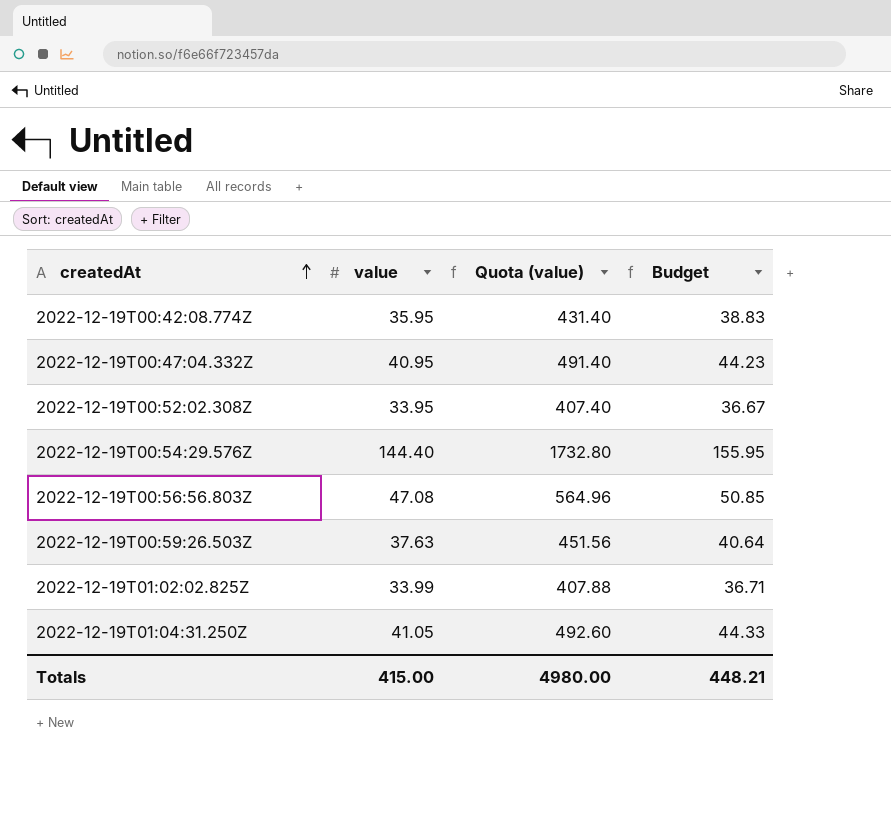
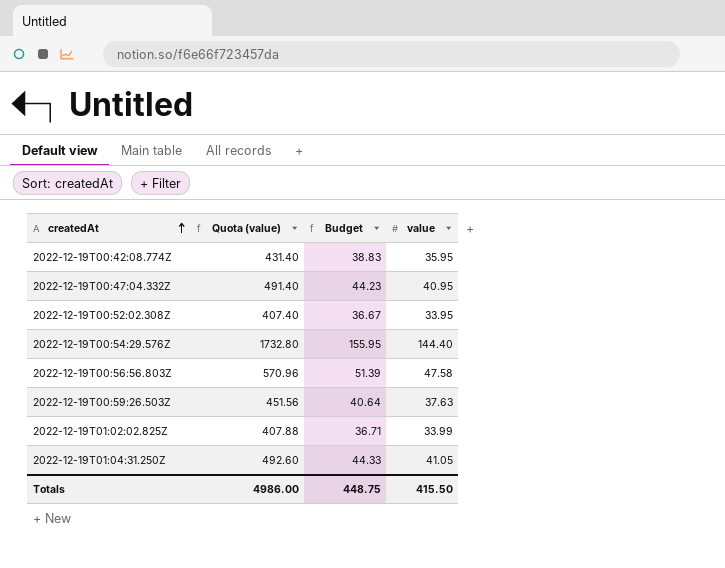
column value | position: 2 -> 4
2022-12-19T00:56:56.803Z | Quota (value): 564.96 -> 570.96
2022-12-19T00:56:56.803Z | Budget: 50.85 -> 51.39
2022-12-19T00:56:56.803Z | value: 47.08 -> 47.58
Totals | Quota (value): 4980.00 -> 4986.00
Totals | Budget: 448.21 -> 448.75
Totals | value: 415.00 -> 415.50

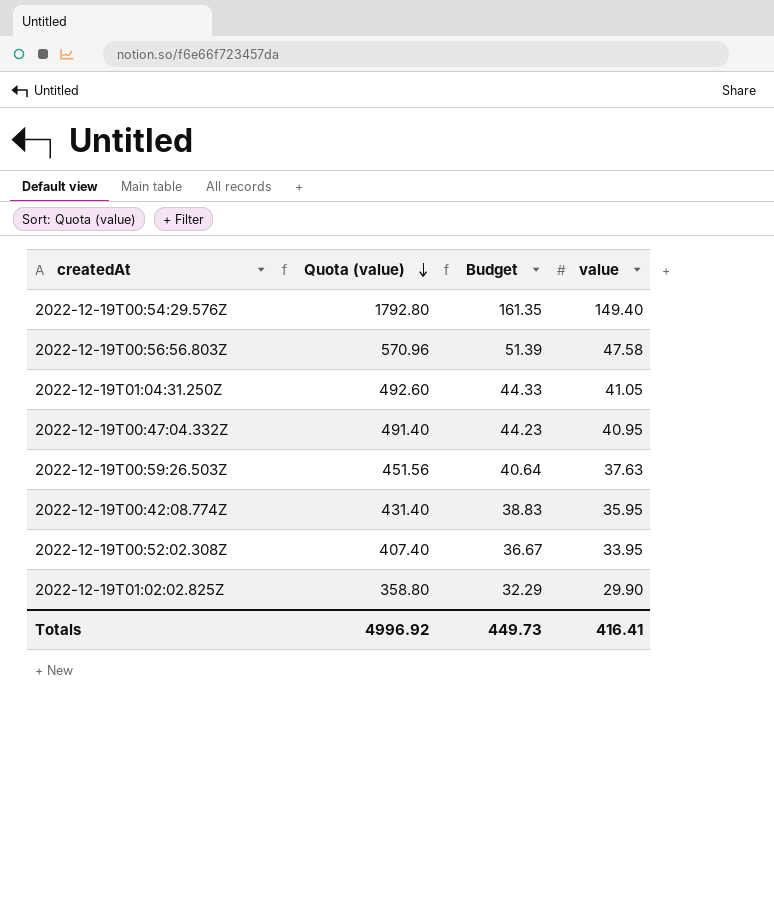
row order: createdAt ascending -> Quota (value) descending
2022-12-19T00:54:29.576Z | Quota (value): 1732.80 -> 1792.80
2022-12-19T00:54:29.576Z | Budget: 155.95 -> 161.35
2022-12-19T00:54:29.576Z | value: 144.40 -> 149.40
2022-12-19T01:02:02.825Z | Quota (value): 407.88 -> 358.80
2022-12-19T01:02:02.825Z | Budget: 36.71 -> 32.29
2022-12-19T01:02:02.825Z | value: 33.99 -> 29.90
Totals | Quota (value): 4986.00 -> 4996.92
Totals | Budget: 448.75 -> 449.73
Totals | value: 415.50 -> 416.41

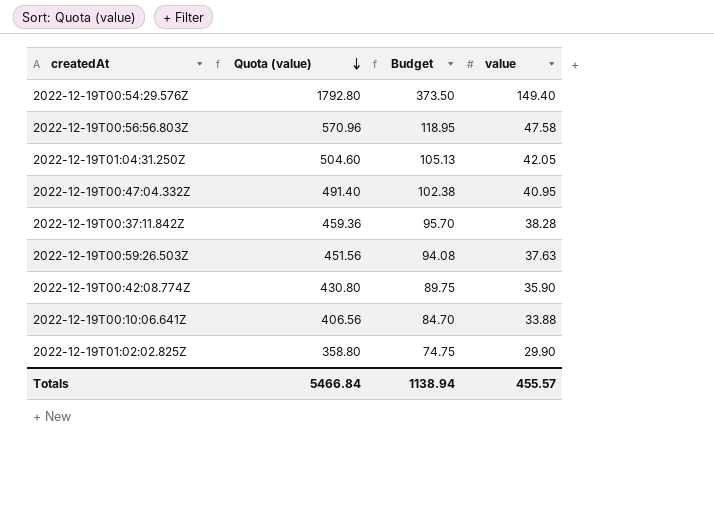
column Budget | formula: [value] * 1.08 -> [value] * 2.5
row 2022-12-19T00:52:02.308Z: 407.40 | 36.67 | 33.95 -> none
2022-12-19T01:04:31.250Z | Quota (value): 492.60 -> 504.60
2022-12-19T01:04:31.250Z | value: 41.05 -> 42.05
row 2022-12-19T00:37:11.842Z: none -> 459.36 | 95.70 | 38.28
2022-12-19T00:42:08.774Z | Quota (value): 431.40 -> 430.80
2022-12-19T00:42:08.774Z | value: 35.95 -> 35.90
row 2022-12-19T00:10:06.641Z: none -> 406.56 | 84.70 | 33.88
Totals | Quota (value): 4996.92 -> 5466.84
Totals | Budget: 449.73 -> 1138.94
Totals | value: 416.41 -> 455.57

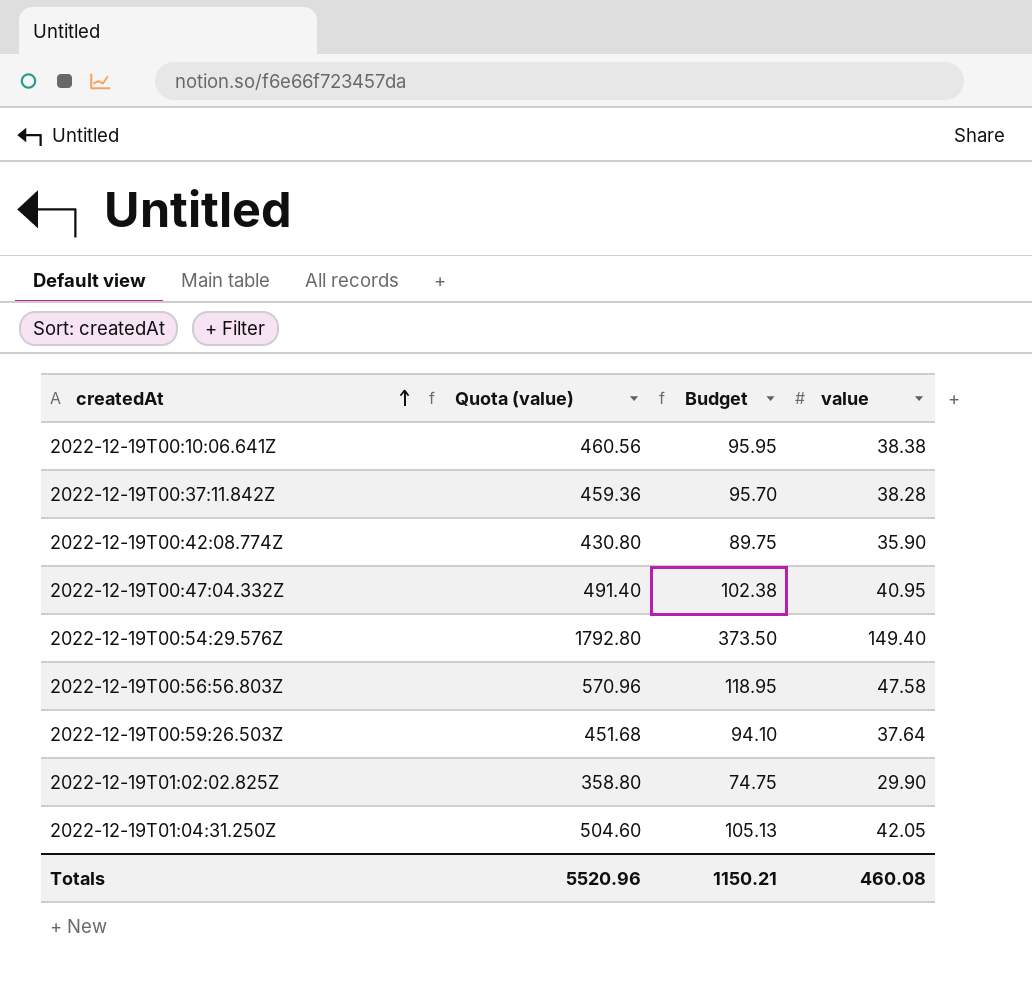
row order: Quota (value) descending -> createdAt ascending
2022-12-19T00:10:06.641Z | Quota (value): 406.56 -> 460.56
2022-12-19T00:10:06.641Z | Budget: 84.70 -> 95.95
2022-12-19T00:10:06.641Z | value: 33.88 -> 38.38
2022-12-19T00:59:26.503Z | Quota (value): 451.56 -> 451.68
2022-12-19T00:59:26.503Z | Budget: 94.08 -> 94.10
2022-12-19T00:59:26.503Z | value: 37.63 -> 37.64
Totals | Quota (value): 5466.84 -> 5520.96
Totals | Budget: 1138.94 -> 1150.21
Totals | value: 455.57 -> 460.08

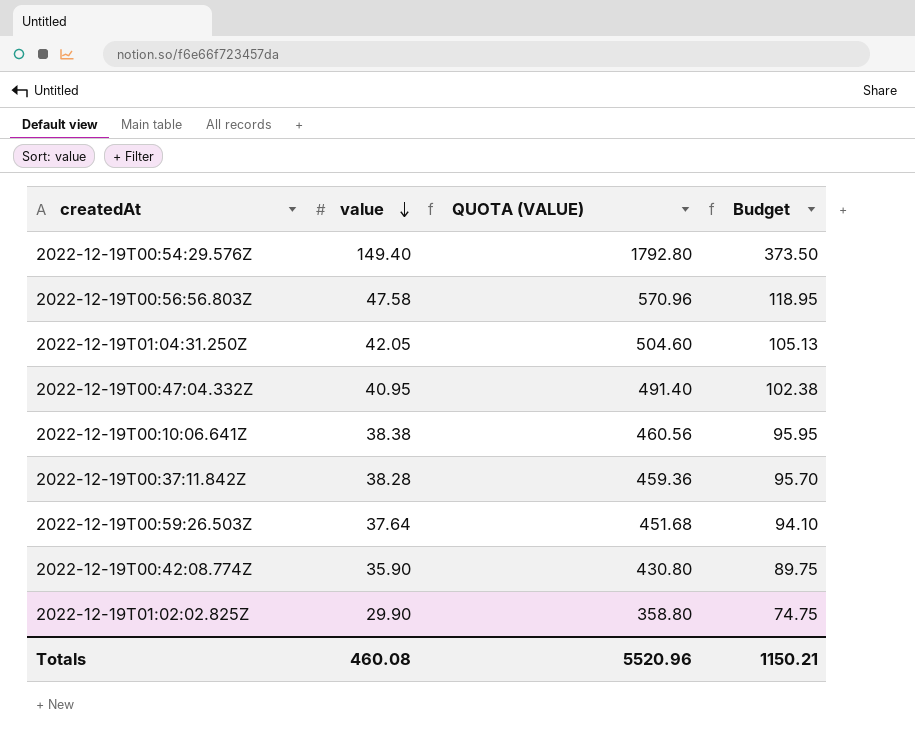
row order: createdAt ascending -> value descending
column value | position: 4 -> 2
column name: Quota (value) -> QUOTA (VALUE)

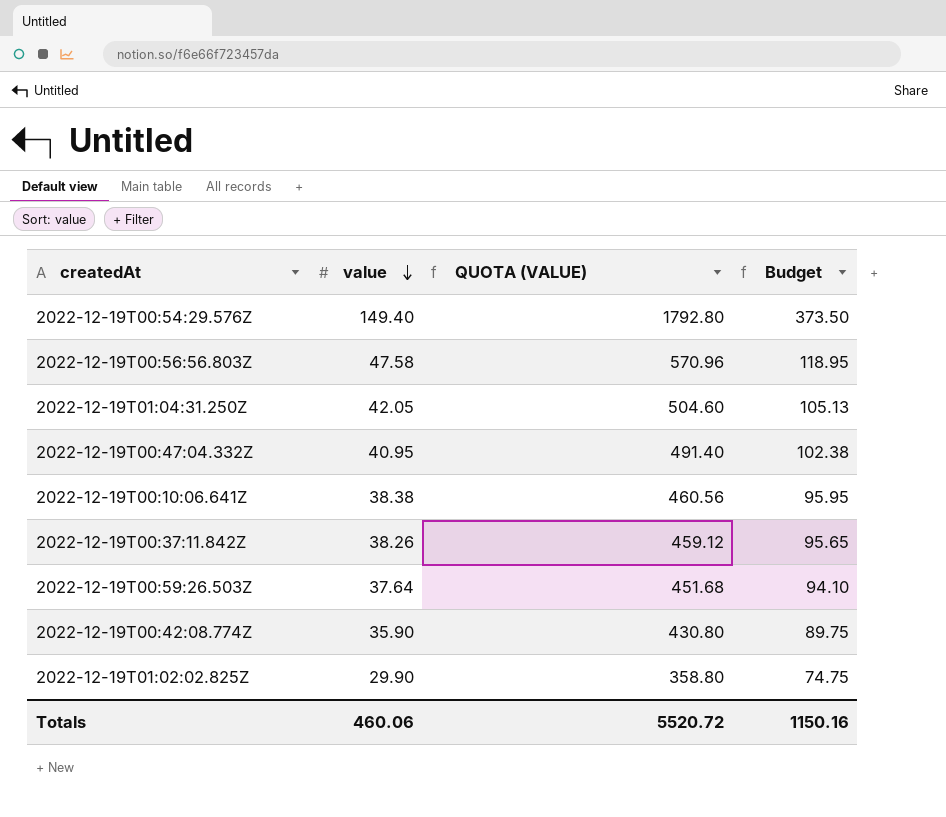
2022-12-19T00:37:11.842Z | value: 38.28 -> 38.26
2022-12-19T00:37:11.842Z | QUOTA (VALUE): 459.36 -> 459.12
2022-12-19T00:37:11.842Z | Budget: 95.70 -> 95.65
Totals | value: 460.08 -> 460.06
Totals | QUOTA (VALUE): 5520.96 -> 5520.72
Totals | Budget: 1150.21 -> 1150.16

